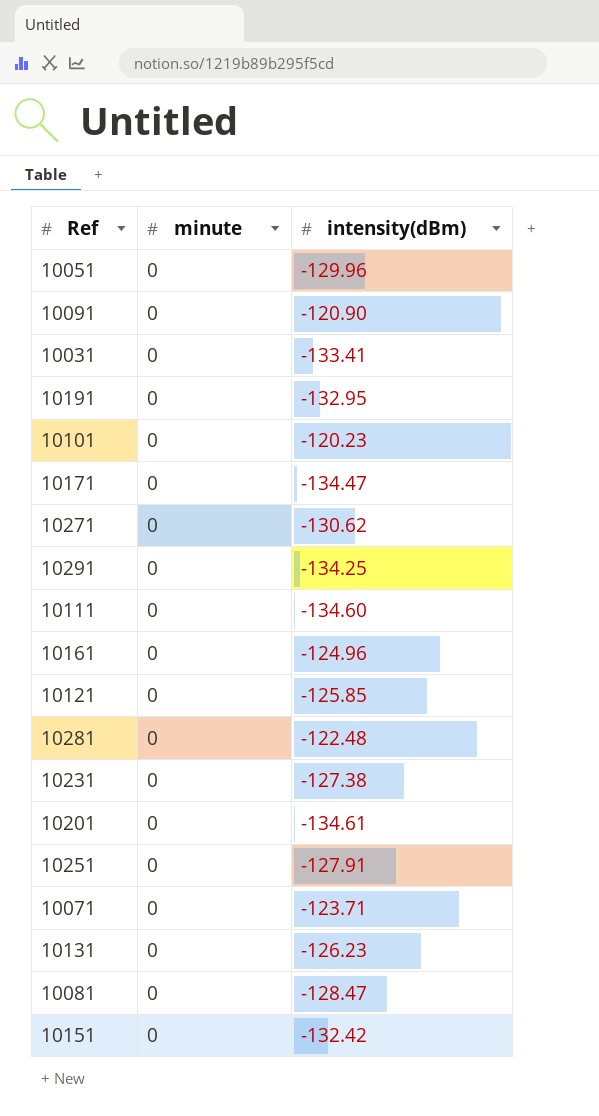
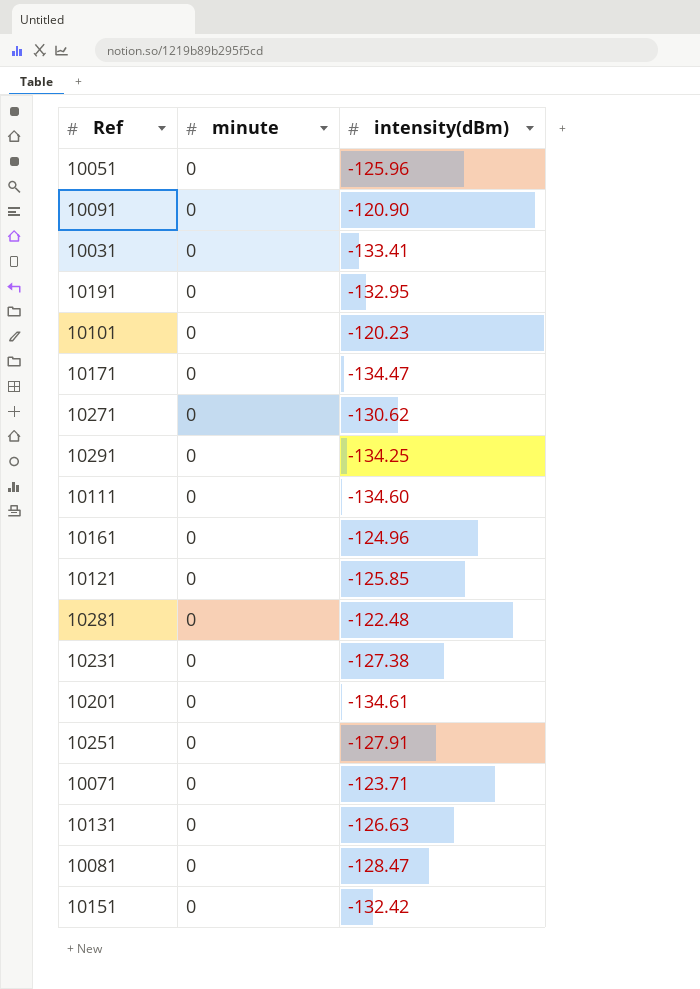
10051 | intensity(dBm): -129.96 -> -125.96
10131 | intensity(dBm): -126.23 -> -126.63

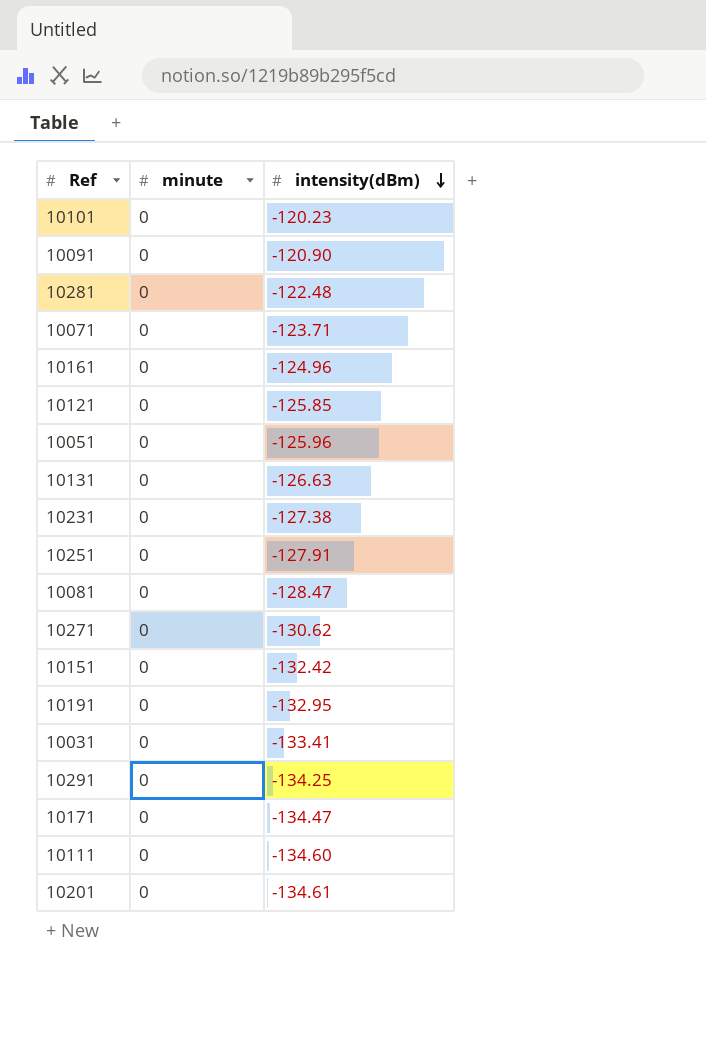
row order: none -> intensity(dBm) descending

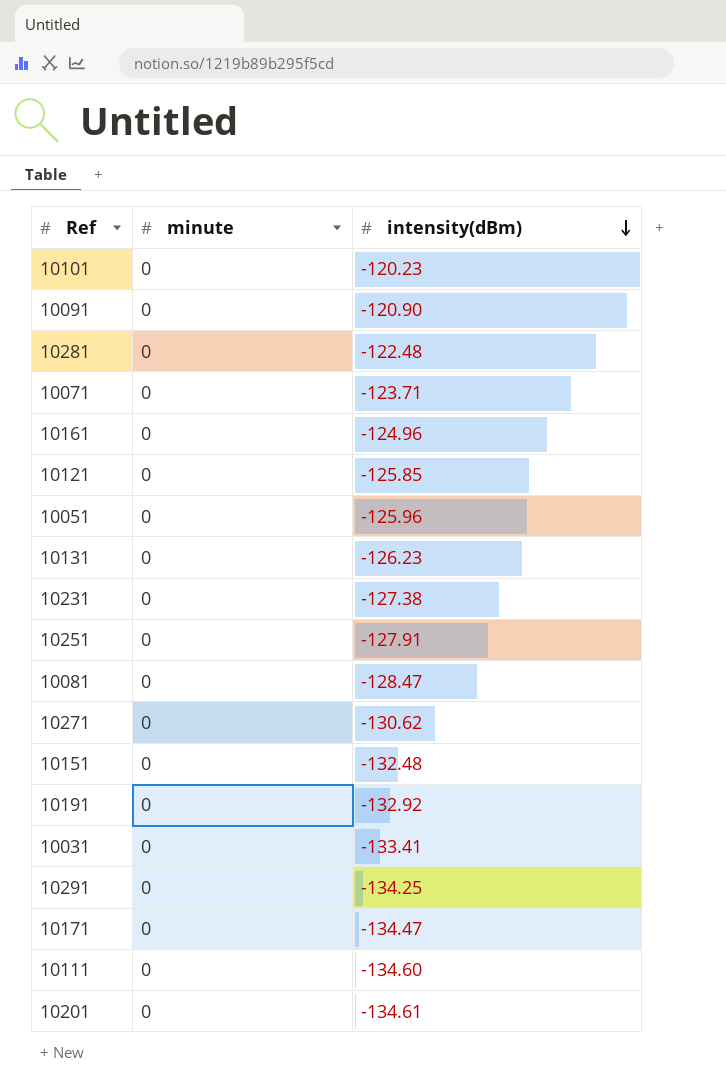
10131 | intensity(dBm): -126.63 -> -126.23
10151 | intensity(dBm): -132.42 -> -132.48
10191 | intensity(dBm): -132.95 -> -132.92

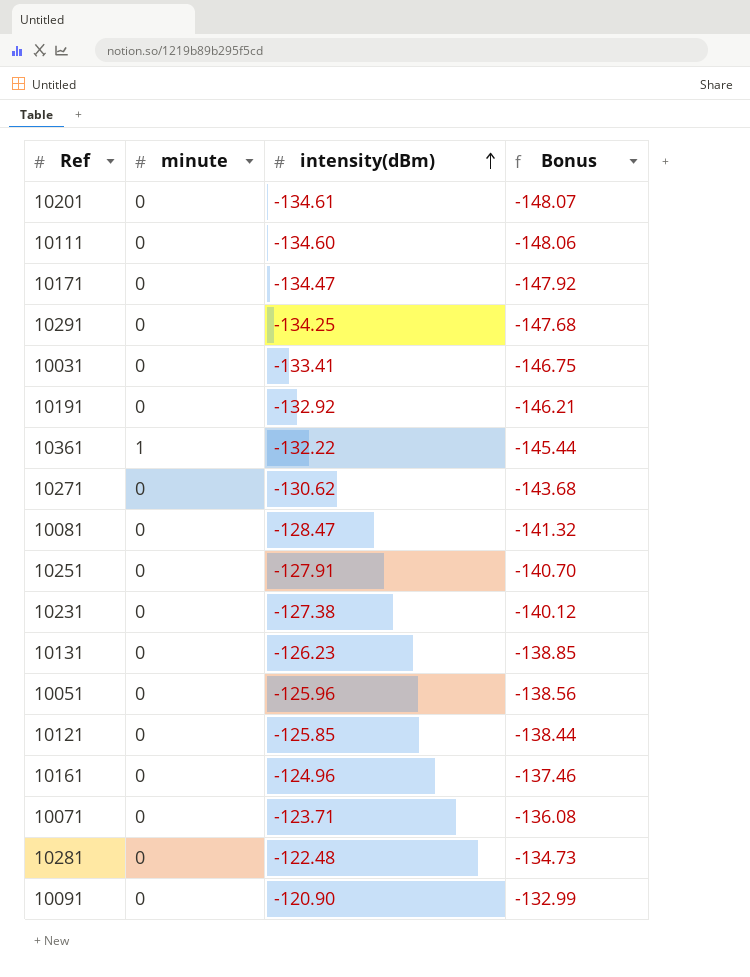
row order: intensity(dBm) descending -> intensity(dBm) ascending
column Bonus | formula: none -> [intensity(dBm)] * 1.1
row 10101: 0 | -120.23 -> none
row 10151: 0 | -132.48 -> none
row 10361: none -> 1 | -132.22 | -145.44

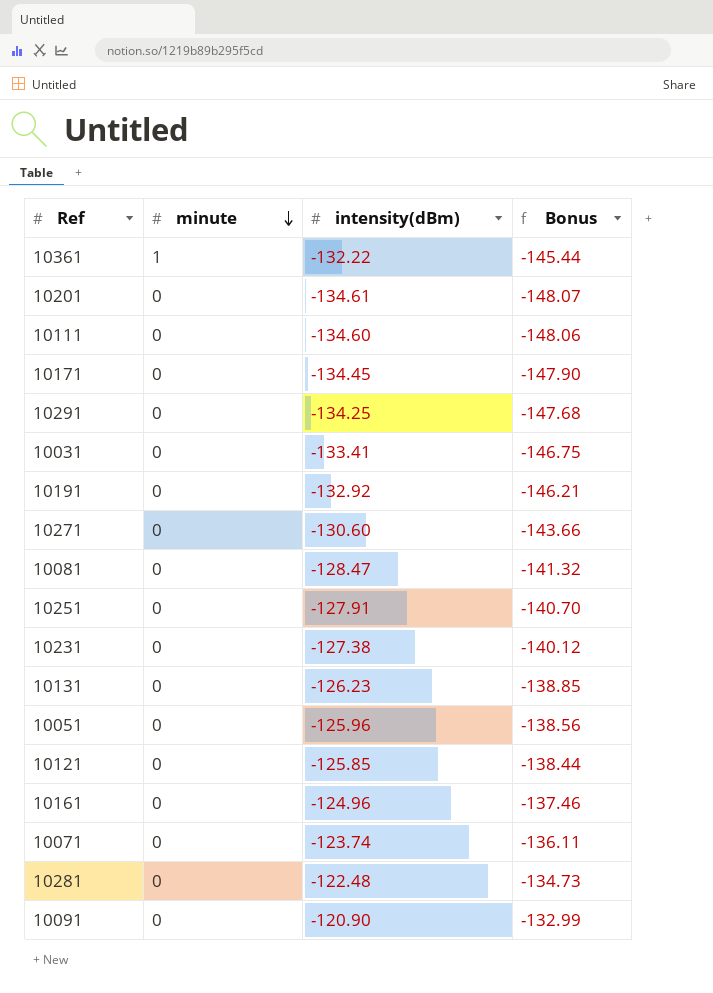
row order: intensity(dBm) ascending -> minute descending
10171 | intensity(dBm): -134.47 -> -134.45
10171 | Bonus: -147.92 -> -147.90
10271 | intensity(dBm): -130.62 -> -130.60
10271 | Bonus: -143.68 -> -143.66
10071 | intensity(dBm): -123.71 -> -123.74
10071 | Bonus: -136.08 -> -136.11

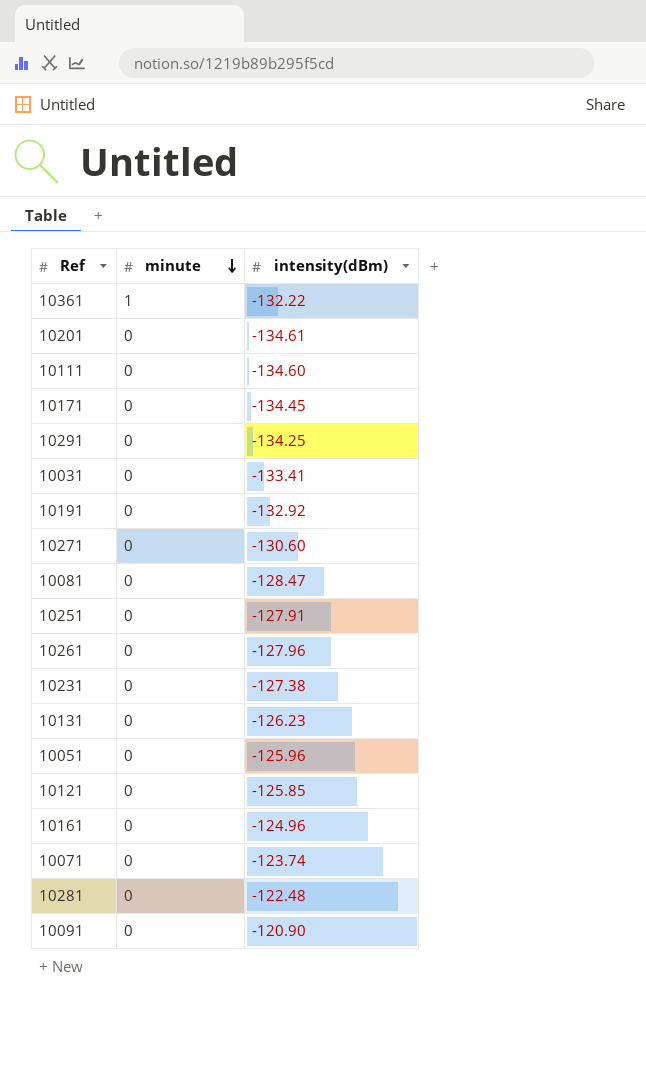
column Bonus | formula: [intensity(dBm)] * 1.1 -> none
row 10261: none -> 0 | -127.96

